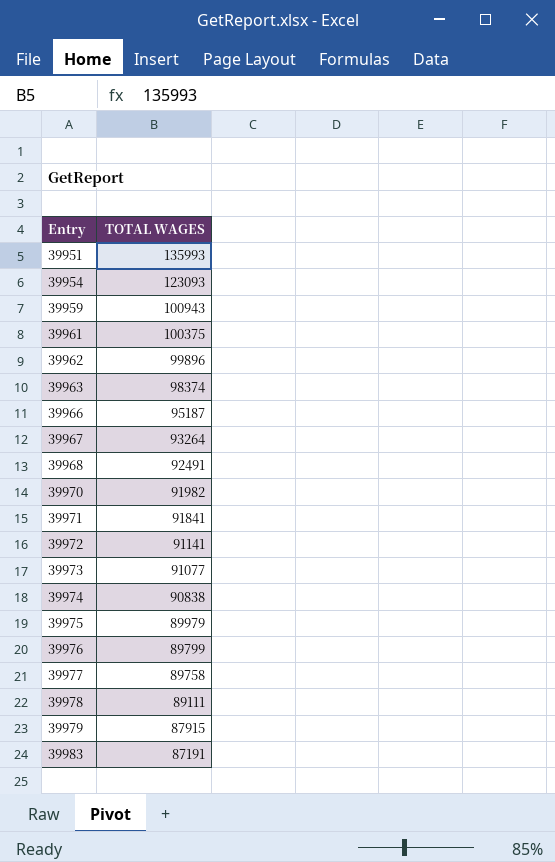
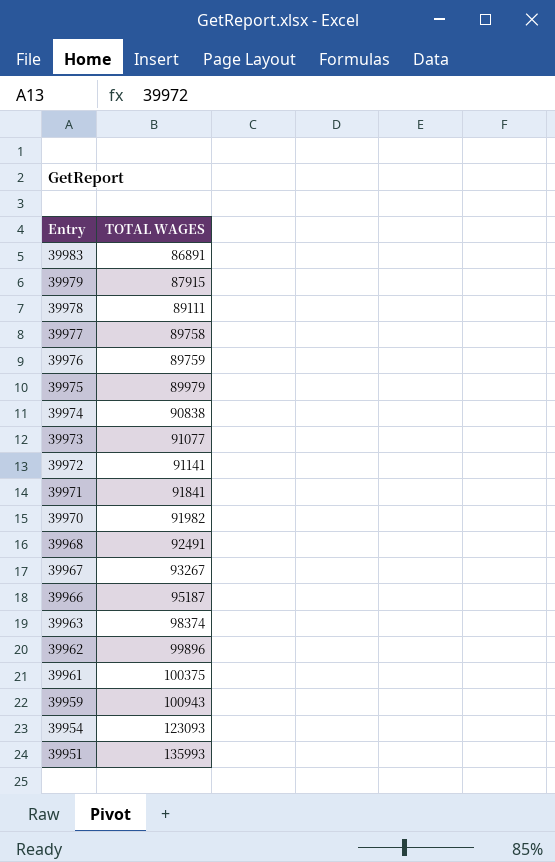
row order: Entry ascending -> Entry descending
39983 | TOTAL WAGES: 87191 -> 86891
39976 | TOTAL WAGES: 89799 -> 89759
39967 | TOTAL WAGES: 93264 -> 93267

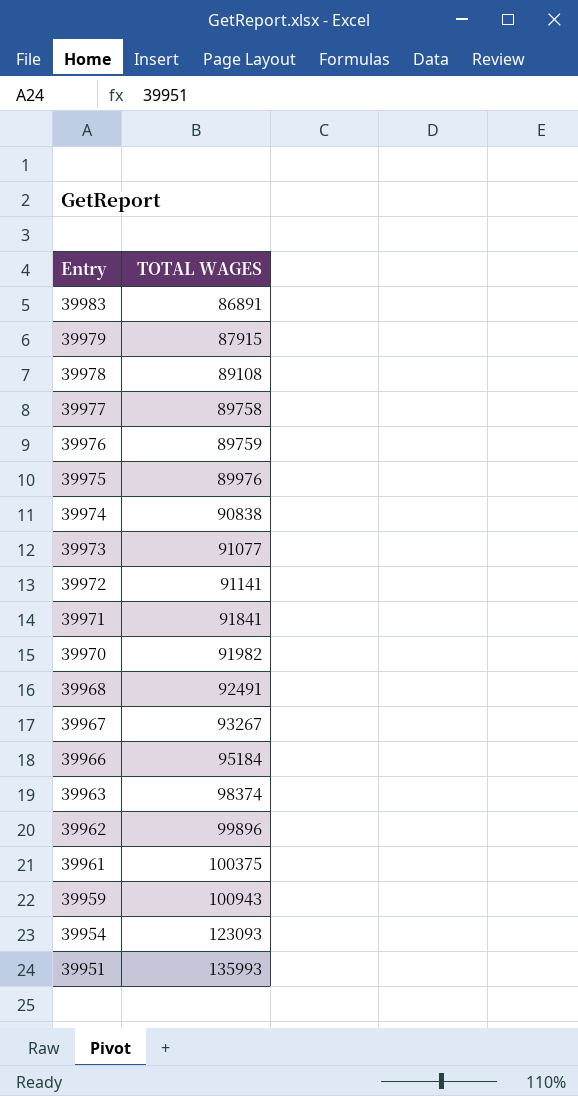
39978 | TOTAL WAGES: 89111 -> 89108
39975 | TOTAL WAGES: 89979 -> 89976
39966 | TOTAL WAGES: 95187 -> 95184

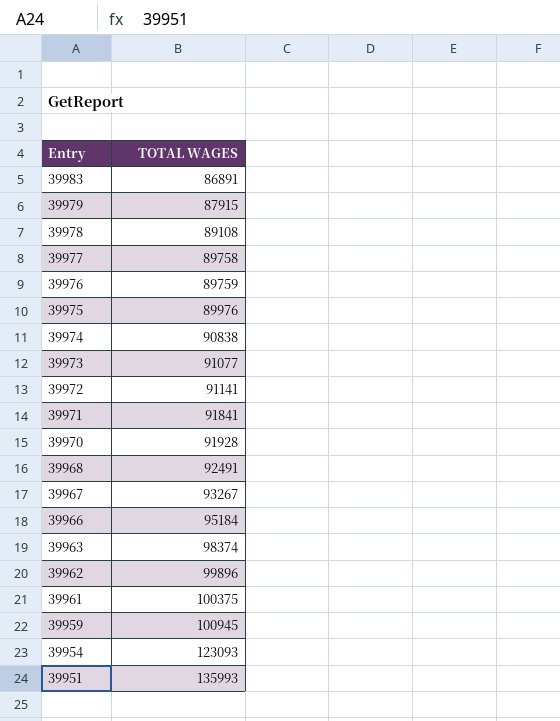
39970 | TOTAL WAGES: 91982 -> 91928
39959 | TOTAL WAGES: 100943 -> 100945

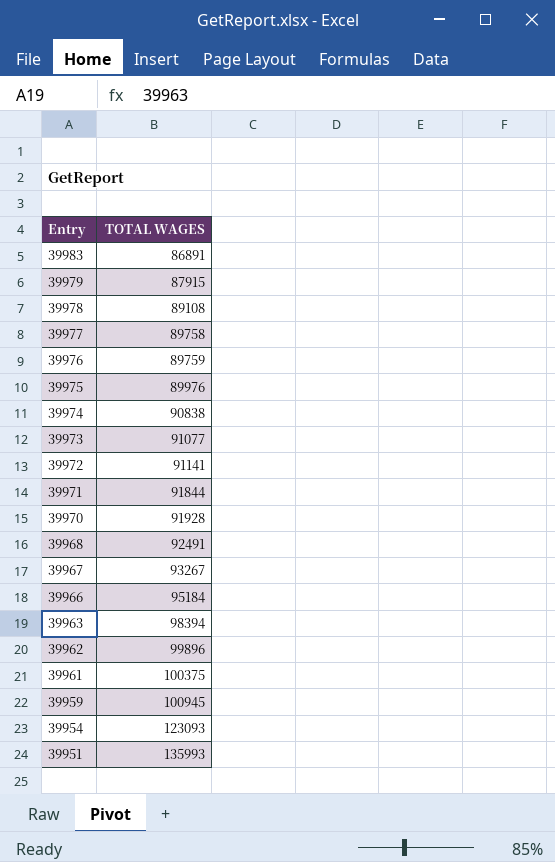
39971 | TOTAL WAGES: 91841 -> 91844
39963 | TOTAL WAGES: 98374 -> 98394

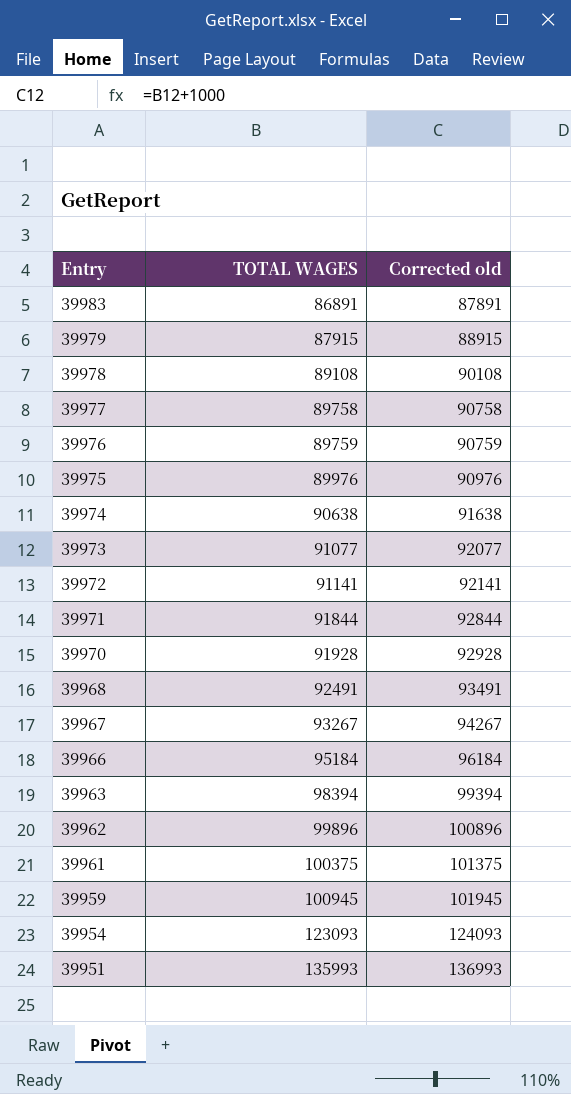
column Corrected old | formula: none -> [TOTAL WAGES] + 1000
39974 | TOTAL WAGES: 90838 -> 90638

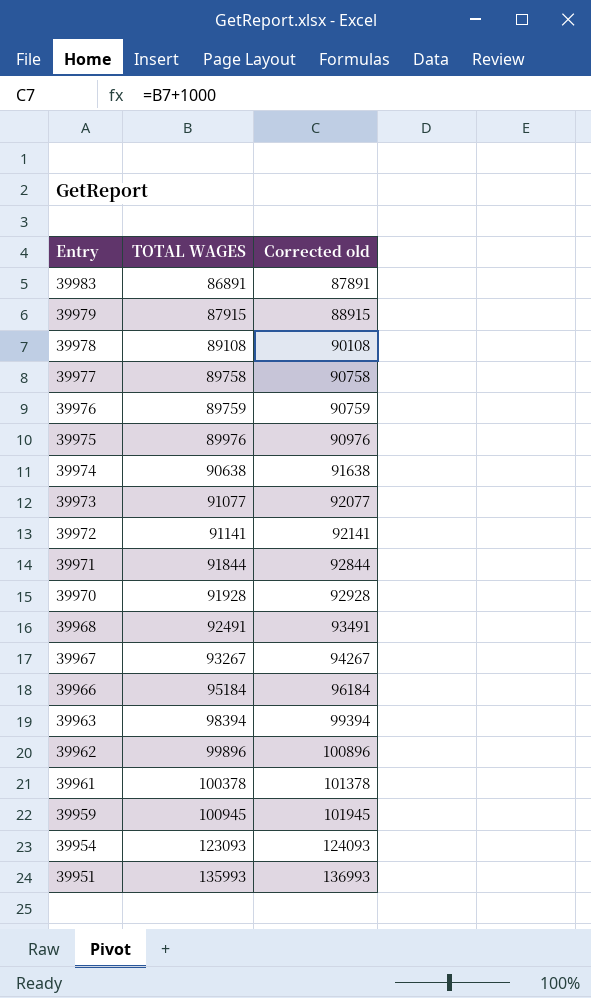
39961 | TOTAL WAGES: 100375 -> 100378
39961 | Corrected old: 101375 -> 101378

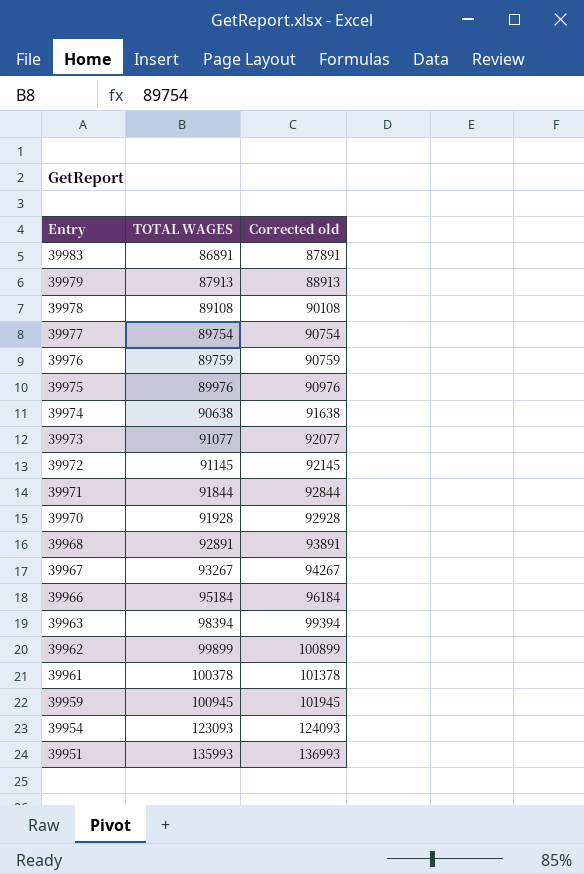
39979 | TOTAL WAGES: 87915 -> 87913
39979 | Corrected old: 88915 -> 88913
39977 | TOTAL WAGES: 89758 -> 89754
39977 | Corrected old: 90758 -> 90754
39972 | TOTAL WAGES: 91141 -> 91145
39972 | Corrected old: 92141 -> 92145
39968 | TOTAL WAGES: 92491 -> 92891
39968 | Corrected old: 93491 -> 93891
39962 | TOTAL WAGES: 99896 -> 99899
39962 | Corrected old: 100896 -> 100899

